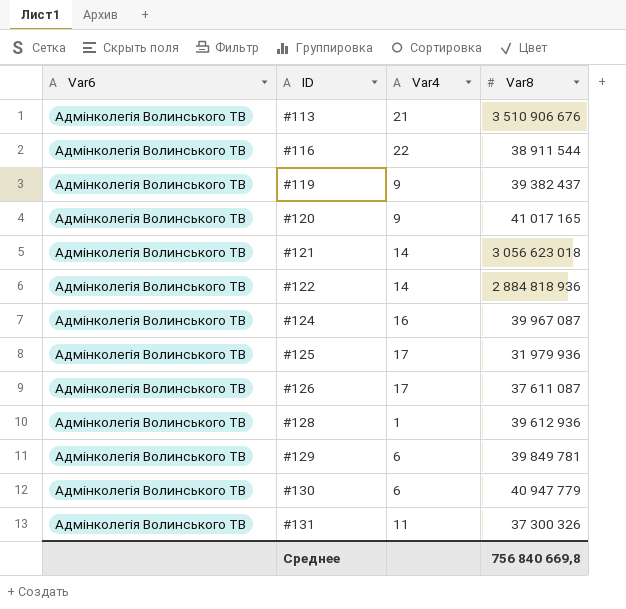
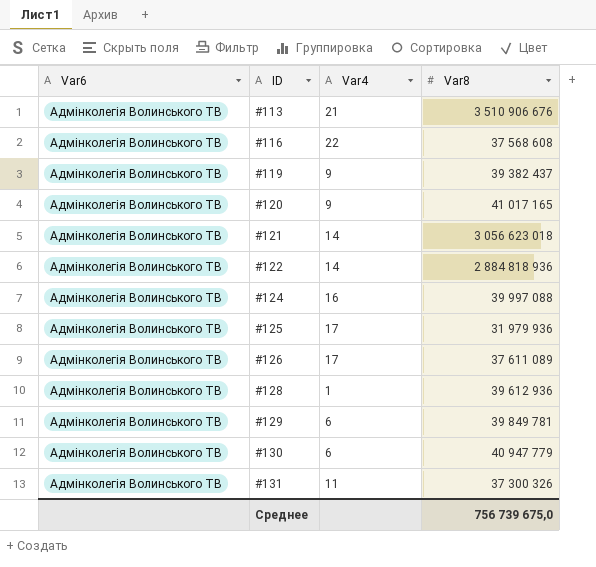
#116 | Var8: 38 911 544 -> 37 568 608
#124 | Var8: 39 967 087 -> 39 997 088
#126 | Var8: 37 611 087 -> 37 611 089
Среднее | Var8: 756 840 669,8 -> 756 739 675,0

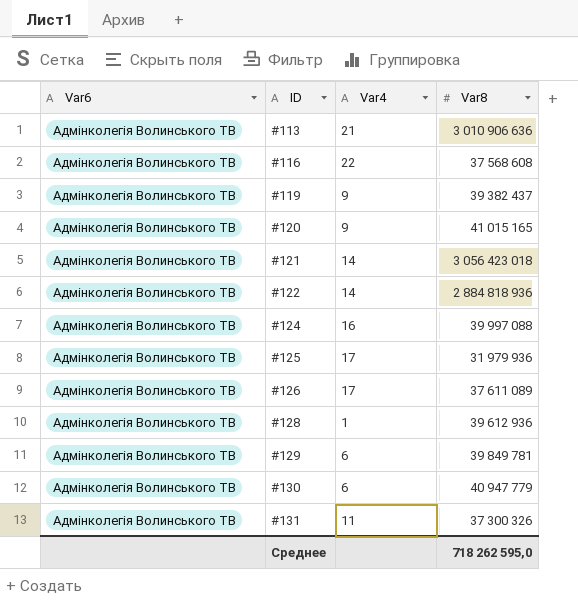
#113 | Var8: 3 510 906 676 -> 3 010 906 636
#120 | Var8: 41 017 165 -> 41 015 165
#121 | Var8: 3 056 623 018 -> 3 056 423 018
Среднее | Var8: 756 739 675,0 -> 718 262 595,0

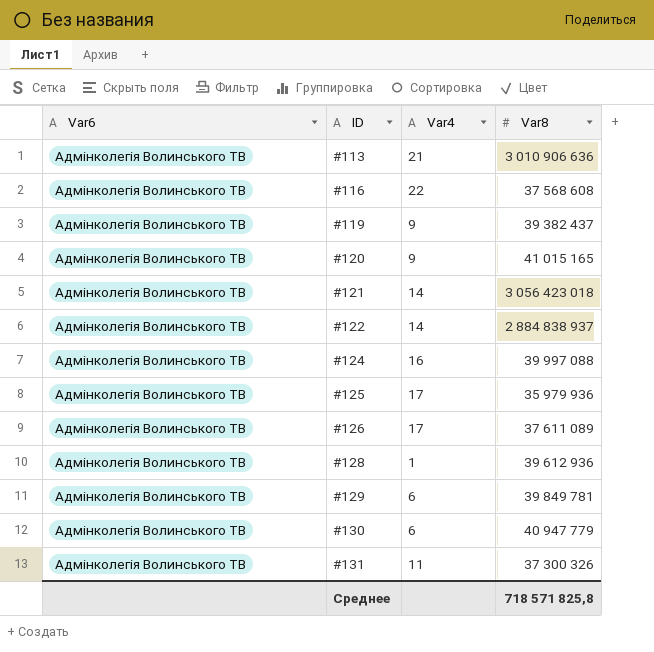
#122 | Var8: 2 884 818 936 -> 2 884 838 937
#125 | Var8: 31 979 936 -> 35 979 936
Среднее | Var8: 718 262 595,0 -> 718 571 825,8

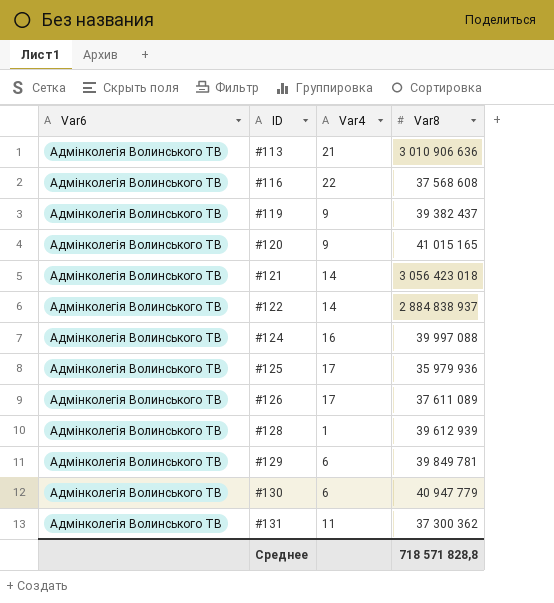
#128 | Var8: 39 612 936 -> 39 612 939
#131 | Var8: 37 300 326 -> 37 300 362
Среднее | Var8: 718 571 825,8 -> 718 571 828,8

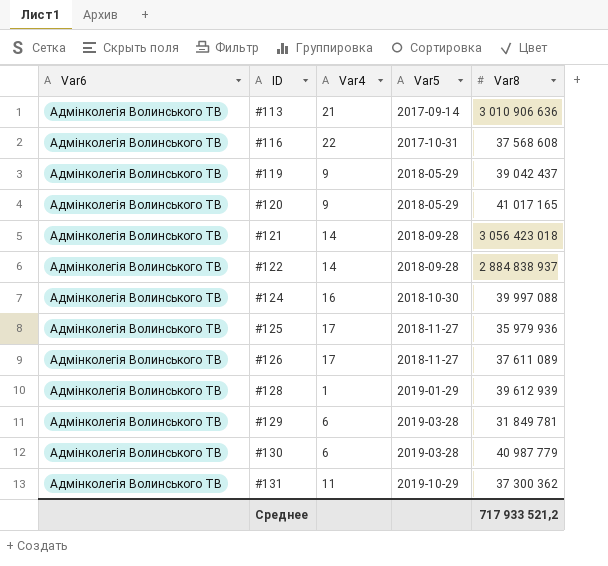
column Var5 | position: none -> 4
#119 | Var8: 39 382 437 -> 39 042 437
#120 | Var8: 41 015 165 -> 41 017 165
#129 | Var8: 39 849 781 -> 31 849 781
#130 | Var8: 40 947 779 -> 40 987 779
Среднее | Var8: 718 571 828,8 -> 717 933 521,2

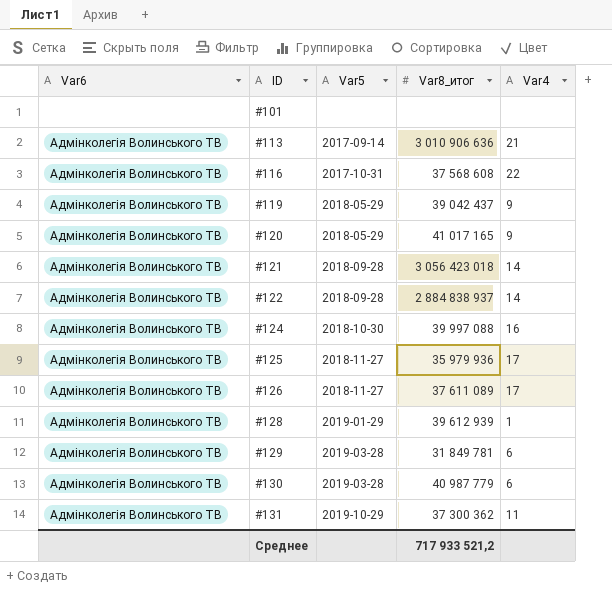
column name: Var8 -> Var8_итог
column Var4 | position: 3 -> 5
row #101: none -> none | none | none | none

